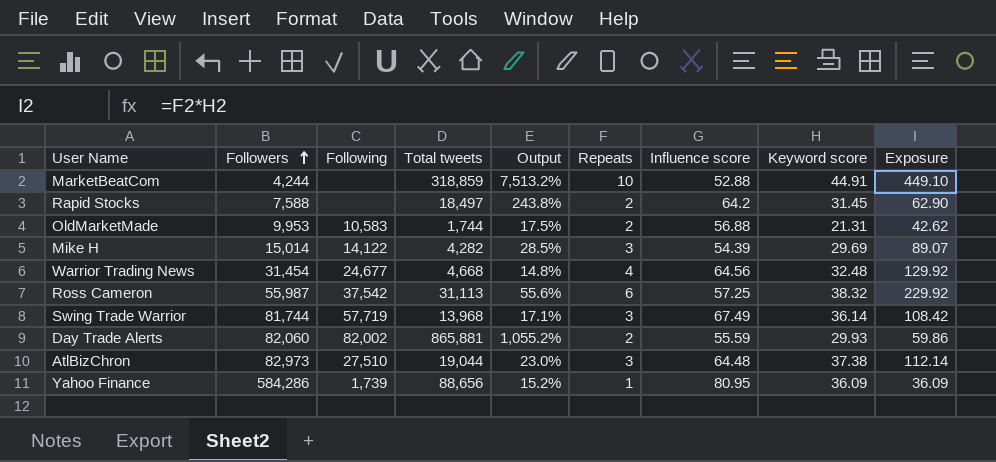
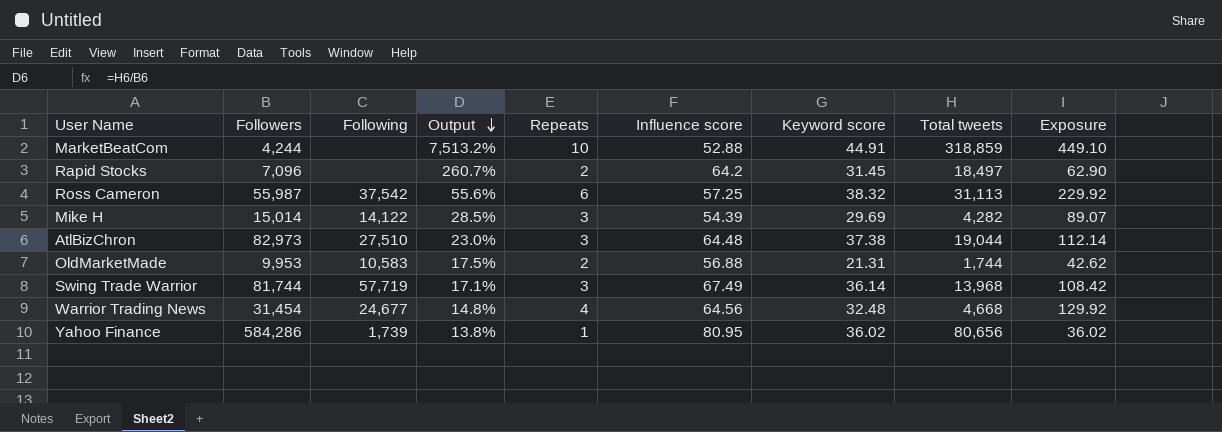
row order: Followers ascending -> Output descending
column Total tweets | position: 4 -> 8
row Day Trade Alerts: 82,060 | 82,002 | 865,881 | 1,055.2% | 2 | 55.59 | 29.93 | 59.86 -> none
Rapid Stocks | Followers: 7,588 -> 7,096
Rapid Stocks | Output: 243.8% -> 260.7%
Yahoo Finance | Output: 15.2% -> 13.8%
Yahoo Finance | Keyword score: 36.09 -> 36.02
Yahoo Finance | Total tweets: 88,656 -> 80,656
Yahoo Finance | Exposure: 36.09 -> 36.02

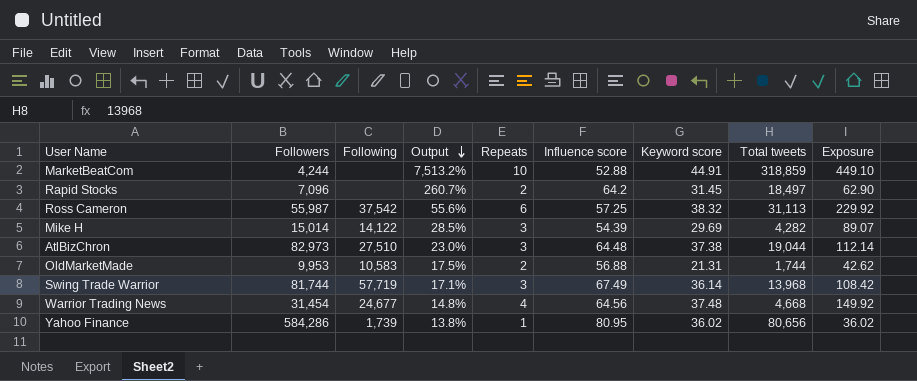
Warrior Trading News | Keyword score: 32.48 -> 37.48
Warrior Trading News | Exposure: 129.92 -> 149.92

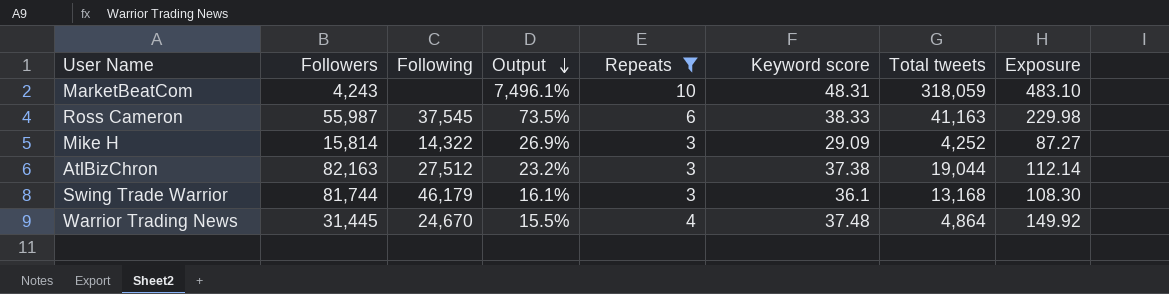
filter: none -> Repeats >= 3
column Influence score | position: 6 -> none
MarketBeatCom | Followers: 4,244 -> 4,243
MarketBeatCom | Output: 7,513.2% -> 7,496.1%
MarketBeatCom | Keyword score: 44.91 -> 48.31
MarketBeatCom | Total tweets: 318,859 -> 318,059
MarketBeatCom | Exposure: 449.10 -> 483.10
Ross Cameron | Following: 37,542 -> 37,545
Ross Cameron | Output: 55.6% -> 73.5%
Ross Cameron | Keyword score: 38.32 -> 38.33
Ross Cameron | Total tweets: 31,113 -> 41,163
Ross Cameron | Exposure: 229.92 -> 229.98
Mike H | Followers: 15,014 -> 15,814
Mike H | Following: 14,122 -> 14,322
Mike H | Output: 28.5% -> 26.9%
Mike H | Keyword score: 29.69 -> 29.09
Mike H | Total tweets: 4,282 -> 4,252
Mike H | Exposure: 89.07 -> 87.27
AtlBizChron | Followers: 82,973 -> 82,163
AtlBizChron | Following: 27,510 -> 27,512
AtlBizChron | Output: 23.0% -> 23.2%
Swing Trade Warrior | Following: 57,719 -> 46,179
Swing Trade Warrior | Output: 17.1% -> 16.1%
Swing Trade Warrior | Keyword score: 36.14 -> 36.1
Swing Trade Warrior | Total tweets: 13,968 -> 13,168
Swing Trade Warrior | Exposure: 108.42 -> 108.30
Warrior Trading News | Followers: 31,454 -> 31,445
Warrior Trading News | Following: 24,677 -> 24,670
Warrior Trading News | Output: 14.8% -> 15.5%
Warrior Trading News | Total tweets: 4,668 -> 4,864

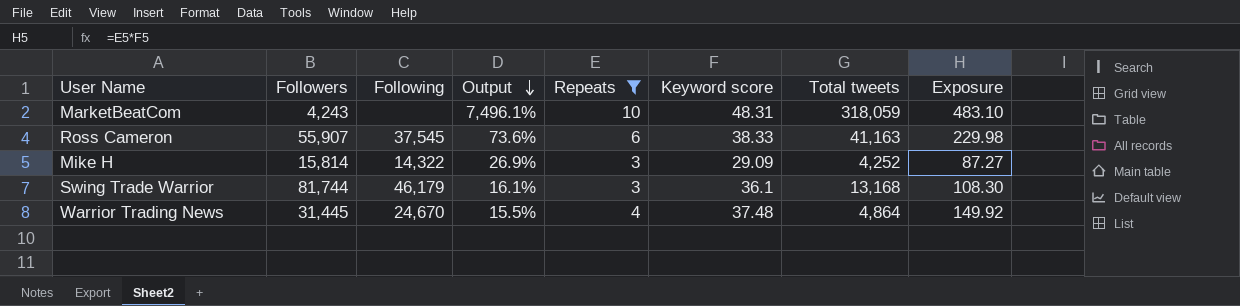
row AtlBizChron: 82,163 | 27,512 | 23.2% | 3 | 37.38 | 19,044 | 112.14 -> none
Ross Cameron | Followers: 55,987 -> 55,907
Ross Cameron | Output: 73.5% -> 73.6%

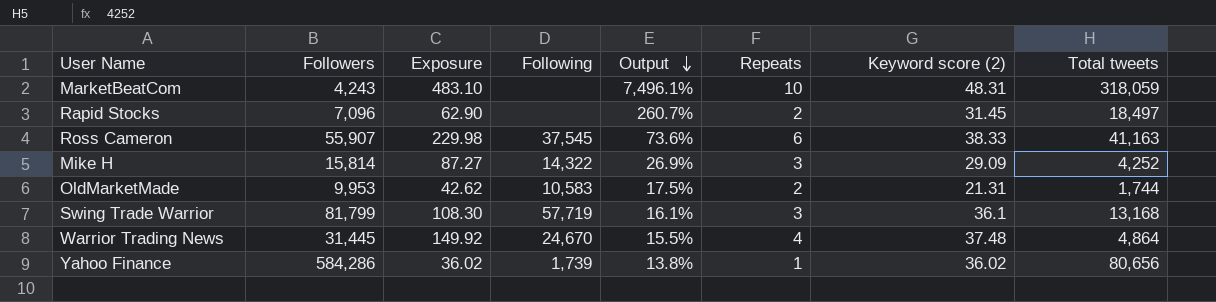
filter: Repeats >= 3 -> none
column Exposure | position: 8 -> 3
column name: Keyword score -> Keyword score (2)
Swing Trade Warrior | Followers: 81,744 -> 81,799
Swing Trade Warrior | Following: 46,179 -> 57,719

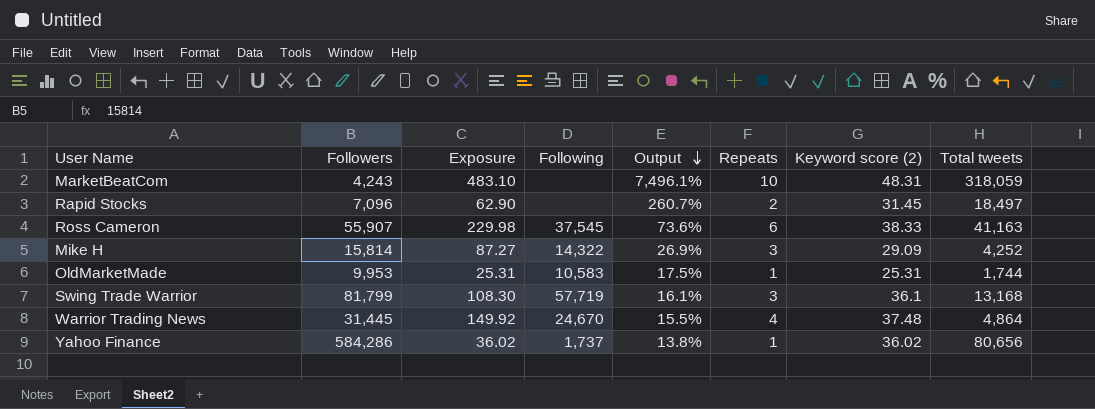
OldMarketMade | Exposure: 42.62 -> 25.31
OldMarketMade | Repeats: 2 -> 1
OldMarketMade | Keyword score (2): 21.31 -> 25.31
Yahoo Finance | Following: 1,739 -> 1,737

